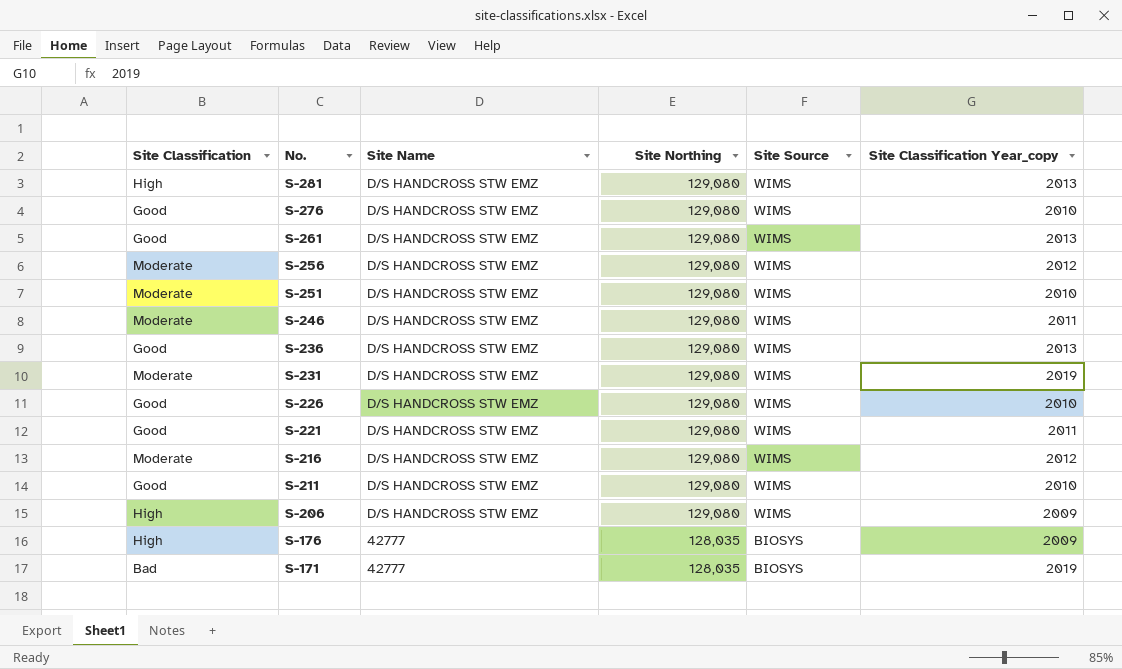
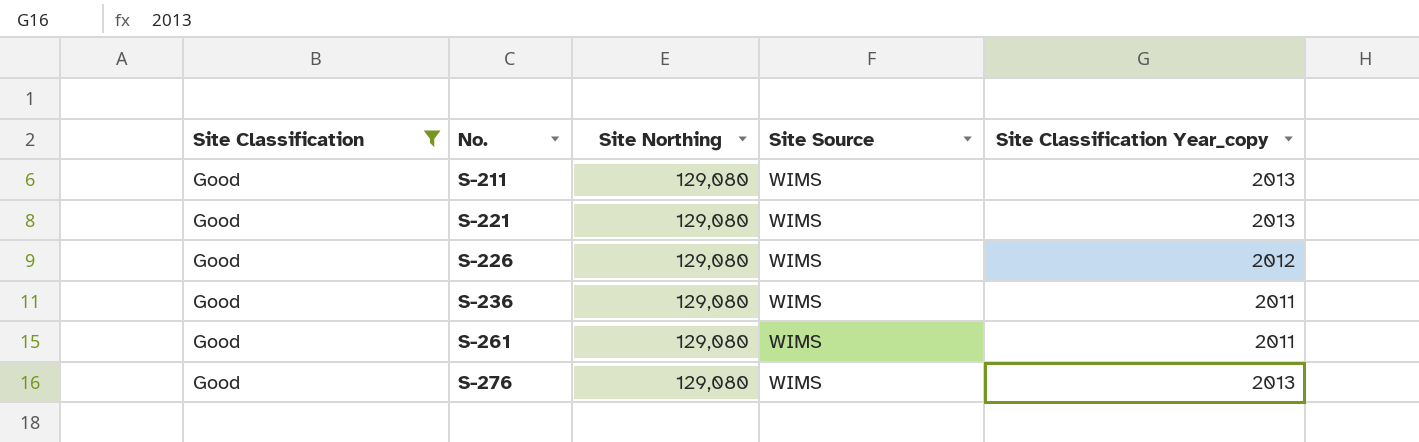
filter: none -> Site Classification = Good
row order: No. descending -> No. ascending
column Site Name | position: 3 -> none
S-211 | Site Classification Year_copy: 2010 -> 2013
S-221 | Site Classification Year_copy: 2011 -> 2013
S-226 | Site Classification Year_copy: 2010 -> 2012
S-236 | Site Classification Year_copy: 2013 -> 2011
S-261 | Site Classification Year_copy: 2013 -> 2011
S-276 | Site Classification Year_copy: 2010 -> 2013

